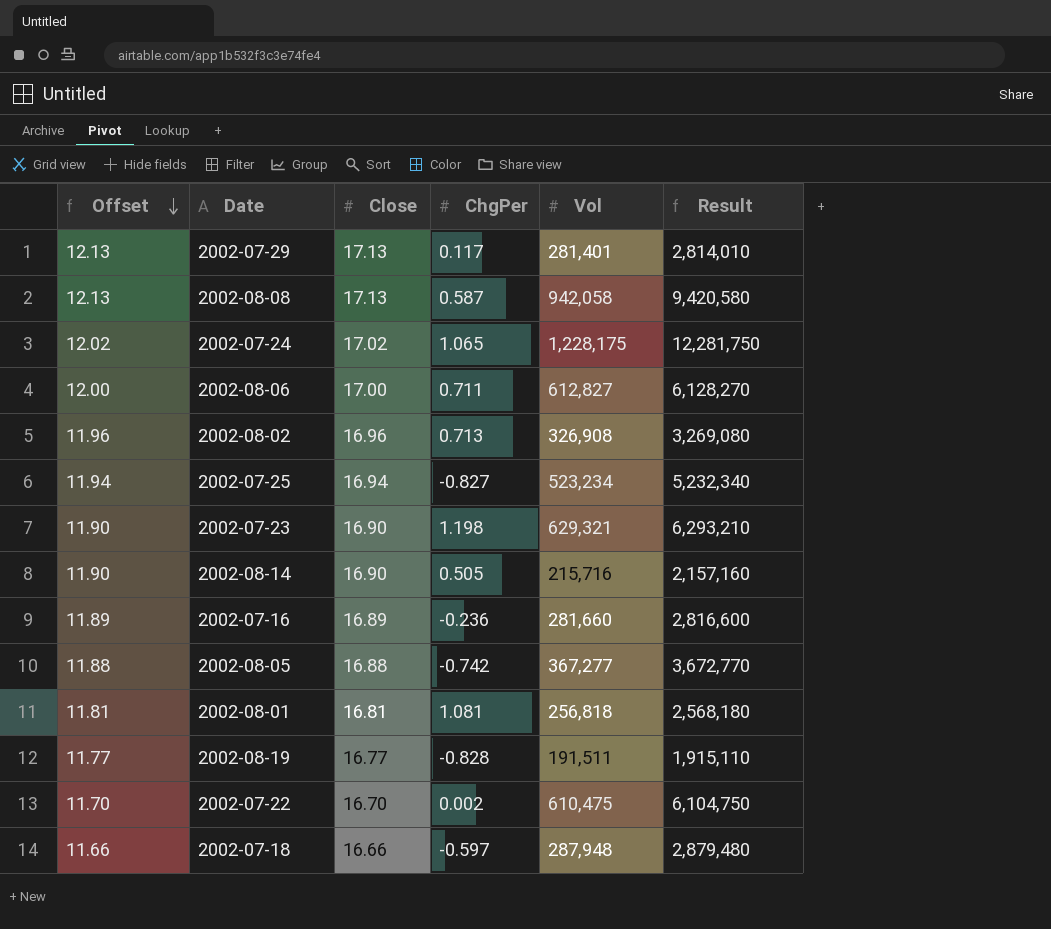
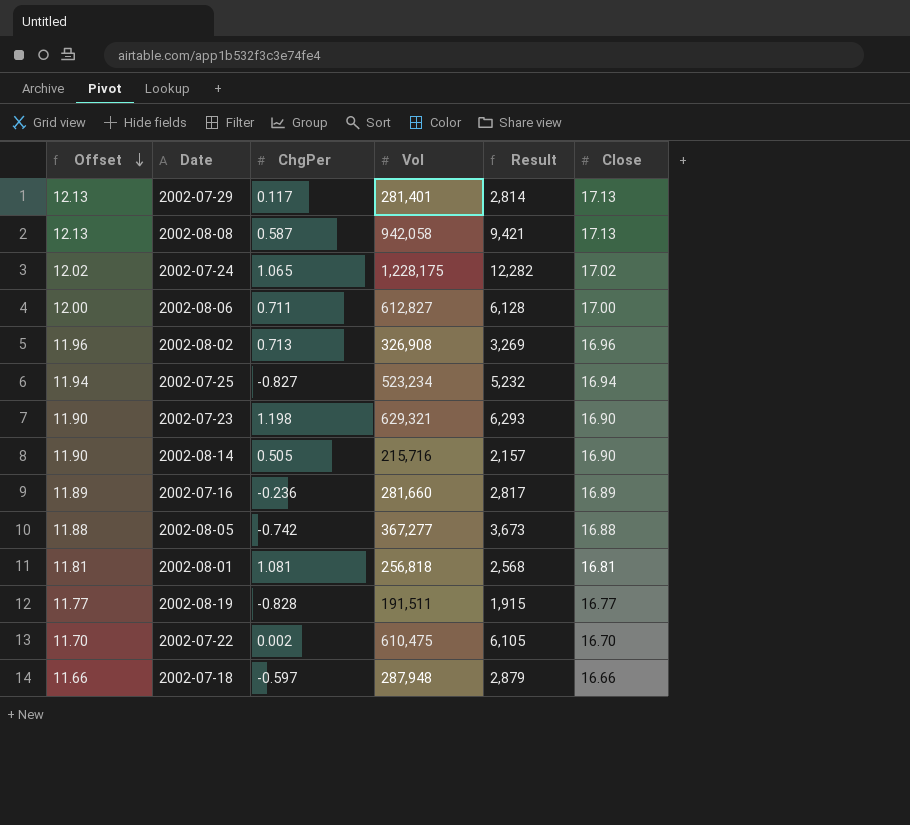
column Result | formula: [Vol] * 10 -> [Vol] * 0.01
column Close | position: 3 -> 6

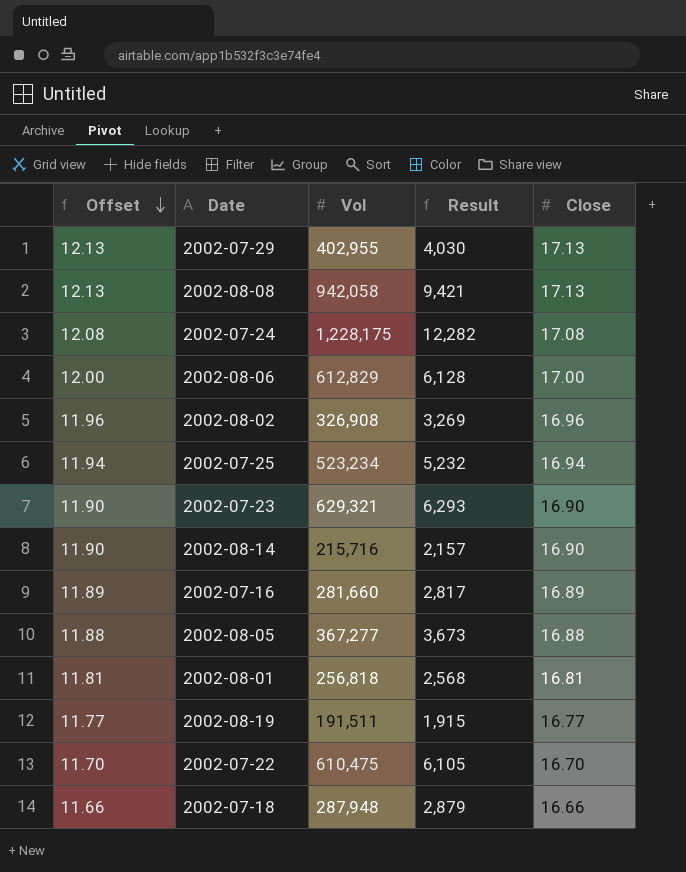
column ChgPer | position: 3 -> none
2002-07-29 | Vol: 281,401 -> 402,955
2002-07-29 | Result: 2,814 -> 4,030
2002-07-24 | Offset: 12.02 -> 12.08
2002-07-24 | Close: 17.02 -> 17.08
2002-08-06 | Vol: 612,827 -> 612,829

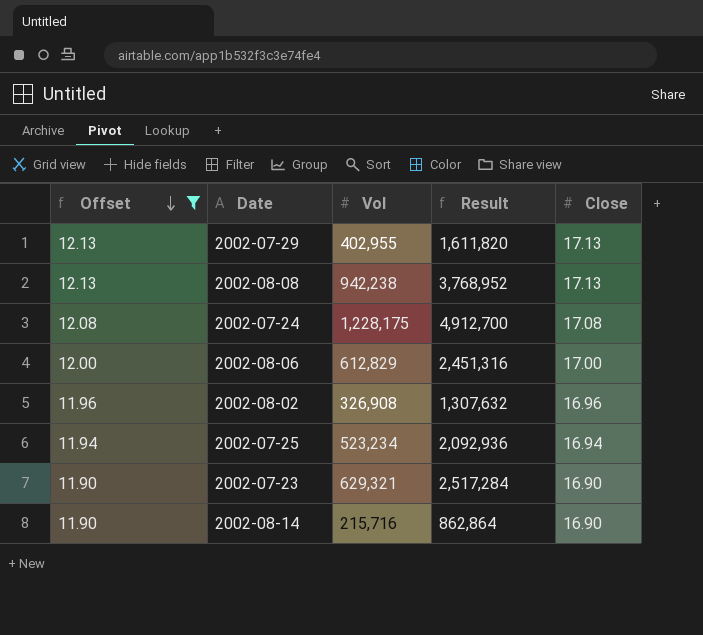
filter: none -> Offset >= 11.90
column Result | formula: [Vol] * 0.01 -> [Vol] * 4
2002-08-08 | Vol: 942,058 -> 942,238

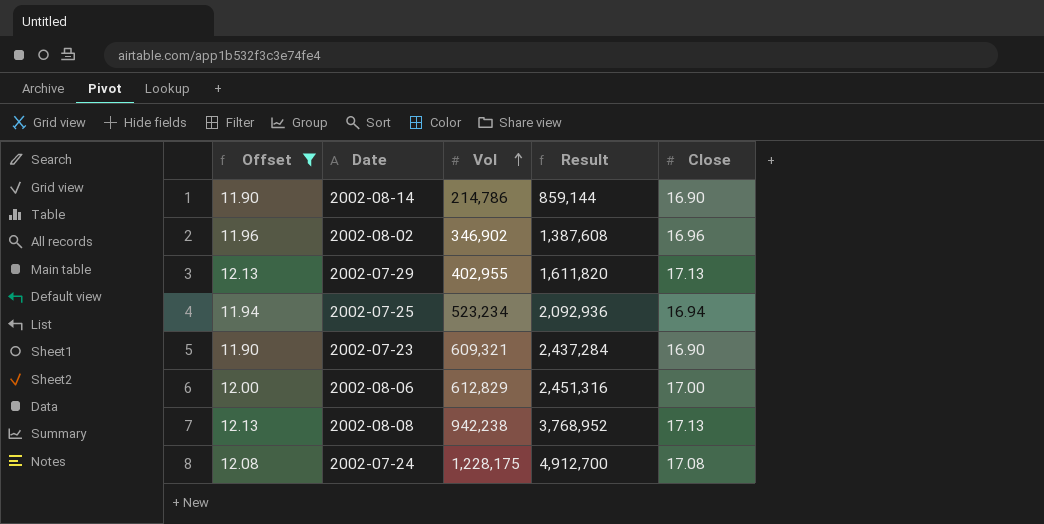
row order: Offset descending -> Vol ascending
2002-08-14 | Vol: 215,716 -> 214,786
2002-08-14 | Result: 862,864 -> 859,144
2002-08-02 | Vol: 326,908 -> 346,902
2002-08-02 | Result: 1,307,632 -> 1,387,608
2002-07-23 | Vol: 629,321 -> 609,321
2002-07-23 | Result: 2,517,284 -> 2,437,284

